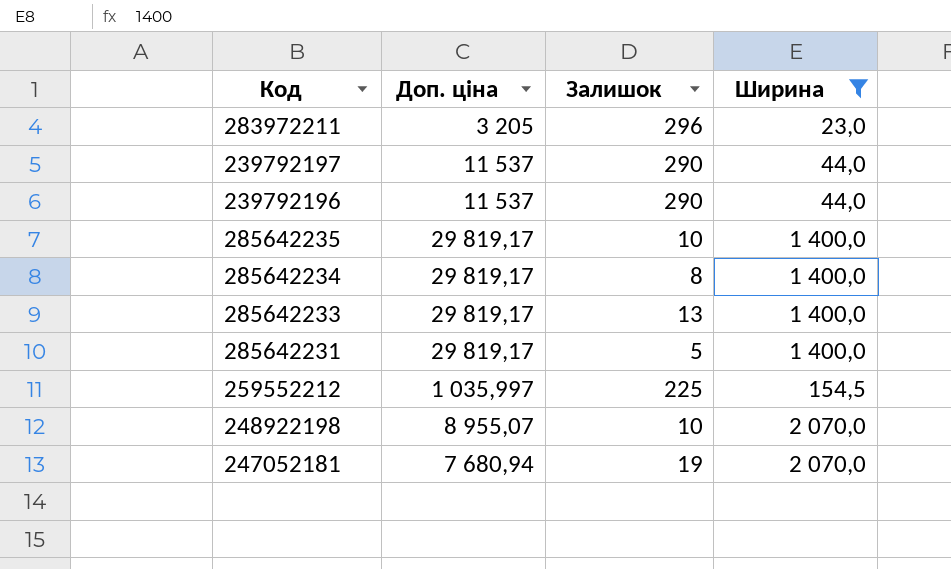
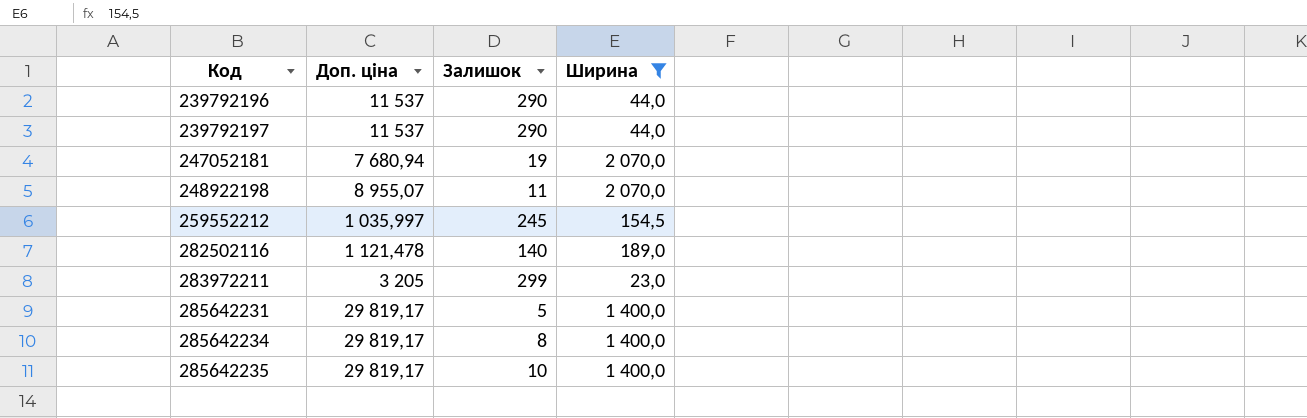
row order: none -> Код ascending
row 285642233: 29 819,17 | 13 | 1 400,0 -> none
248922198 | Залишок: 10 -> 11
259552212 | Залишок: 225 -> 245
row 282502116: none -> 1 121,478 | 140 | 189,0
283972211 | Залишок: 296 -> 299

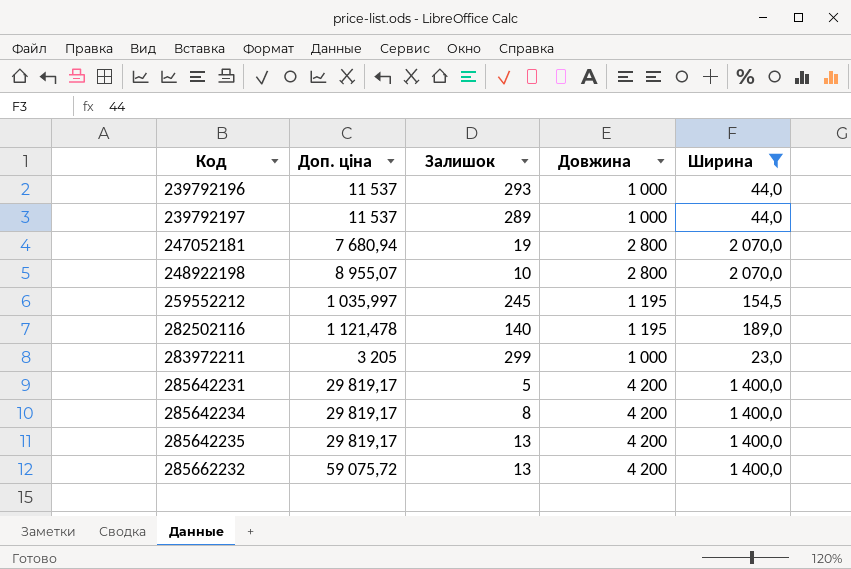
column Довжина | position: none -> 4
239792196 | Залишок: 290 -> 293
239792197 | Залишок: 290 -> 289
248922198 | Залишок: 11 -> 10
285642235 | Залишок: 10 -> 13
row 285662232: none -> 59 075,72 | 13 | 4 200 | 1 400,0

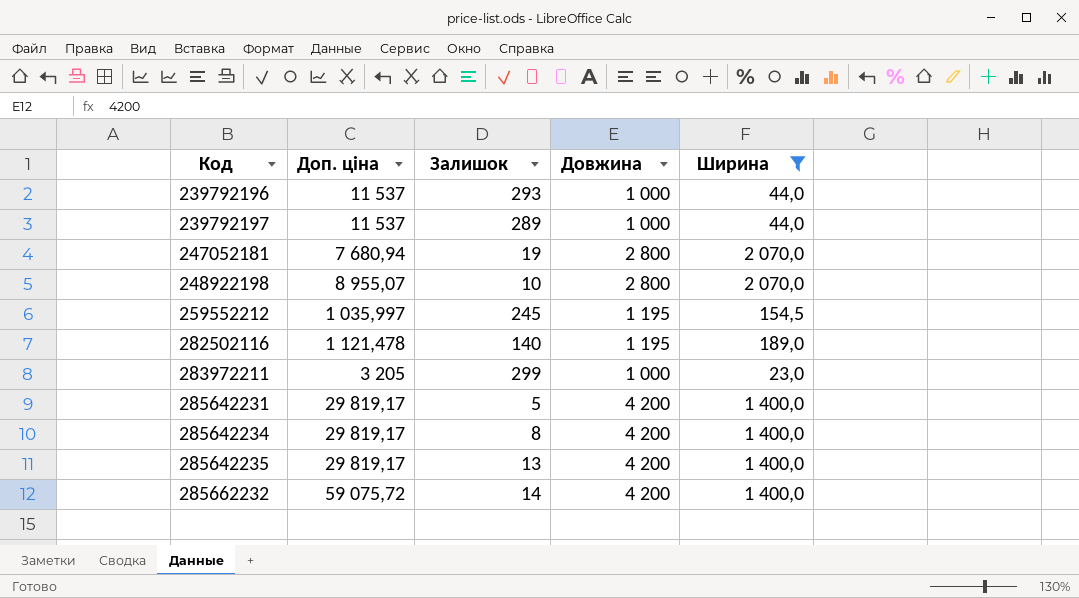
285662232 | Залишок: 13 -> 14

